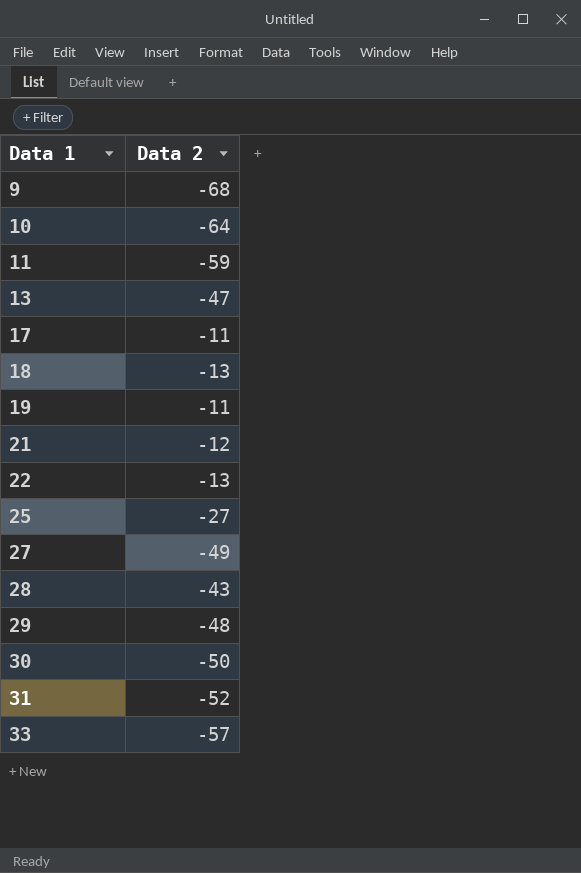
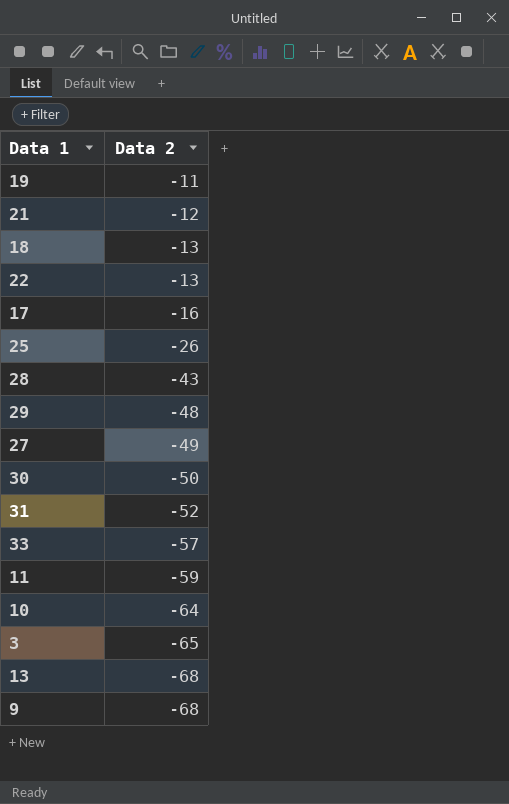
row order: Data 1 ascending -> Data 2 descending
17 | Data 2: -11 -> -16
25 | Data 2: -27 -> -26
row 3: none -> -65
13 | Data 2: -47 -> -68

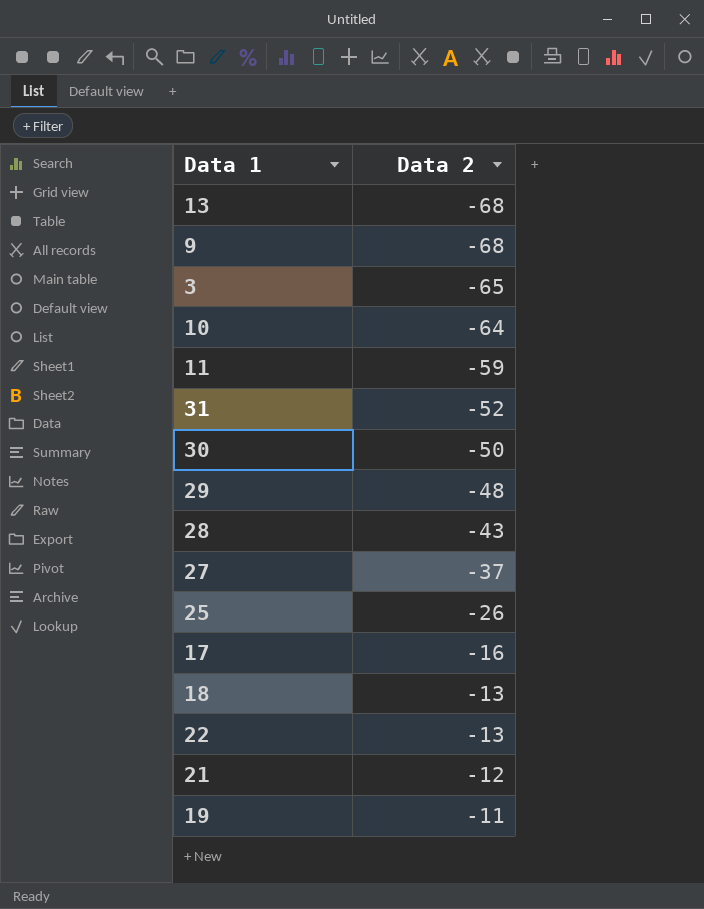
row order: Data 2 descending -> Data 2 ascending
row 33: -57 -> none
27 | Data 2: -49 -> -37

